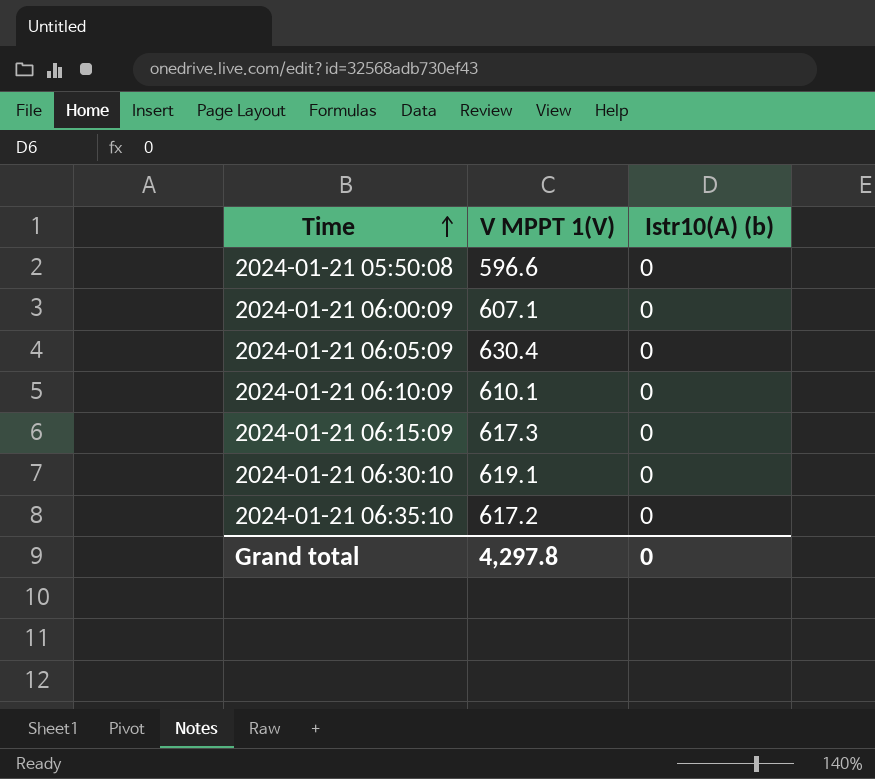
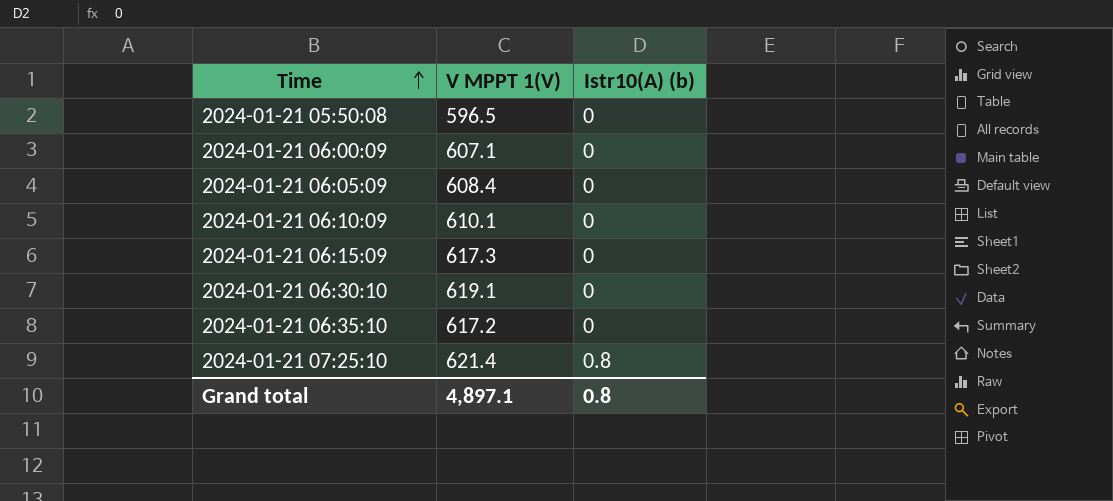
2024-01-21 05:50:08 | V MPPT 1(V): 596.6 -> 596.5
2024-01-21 06:05:09 | V MPPT 1(V): 630.4 -> 608.4
row 2024-01-21 07:25:10: none -> 621.4 | 0.8
Grand total | V MPPT 1(V): 4,297.8 -> 4,897.1
Grand total | Istr10(A) (b): 0 -> 0.8

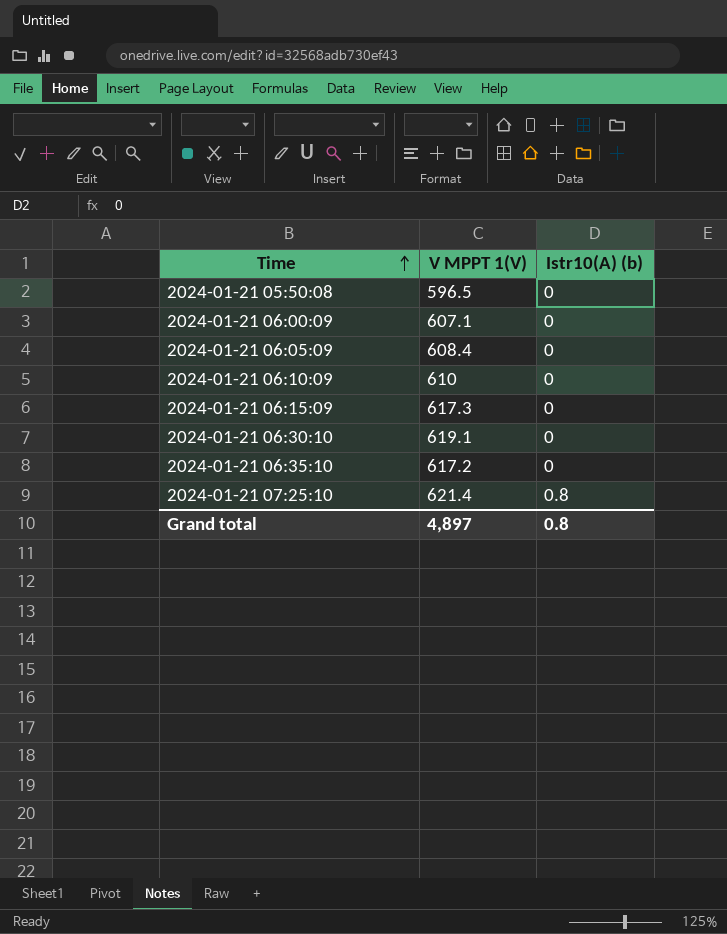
2024-01-21 06:10:09 | V MPPT 1(V): 610.1 -> 610
Grand total | V MPPT 1(V): 4,897.1 -> 4,897

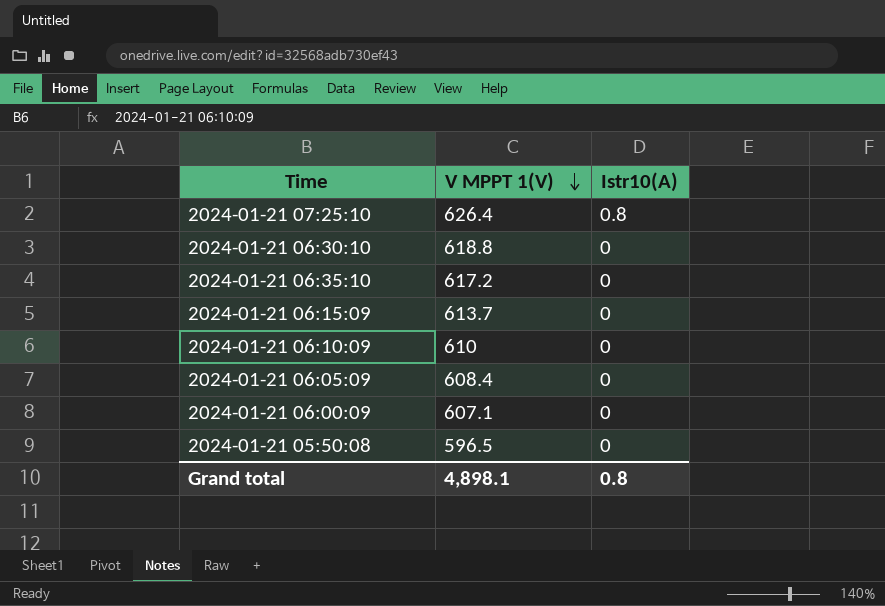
row order: Time ascending -> V MPPT 1(V) descending
column name: Istr10(A) (b) -> Istr10(A)
2024-01-21 07:25:10 | V MPPT 1(V): 621.4 -> 626.4
2024-01-21 06:30:10 | V MPPT 1(V): 619.1 -> 618.8
2024-01-21 06:15:09 | V MPPT 1(V): 617.3 -> 613.7
Grand total | V MPPT 1(V): 4,897 -> 4,898.1

